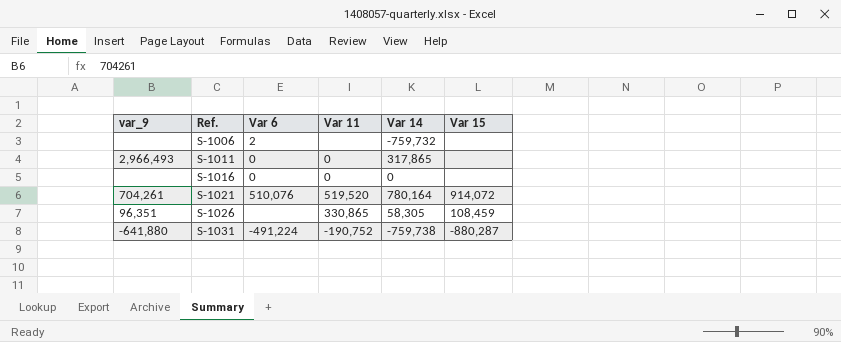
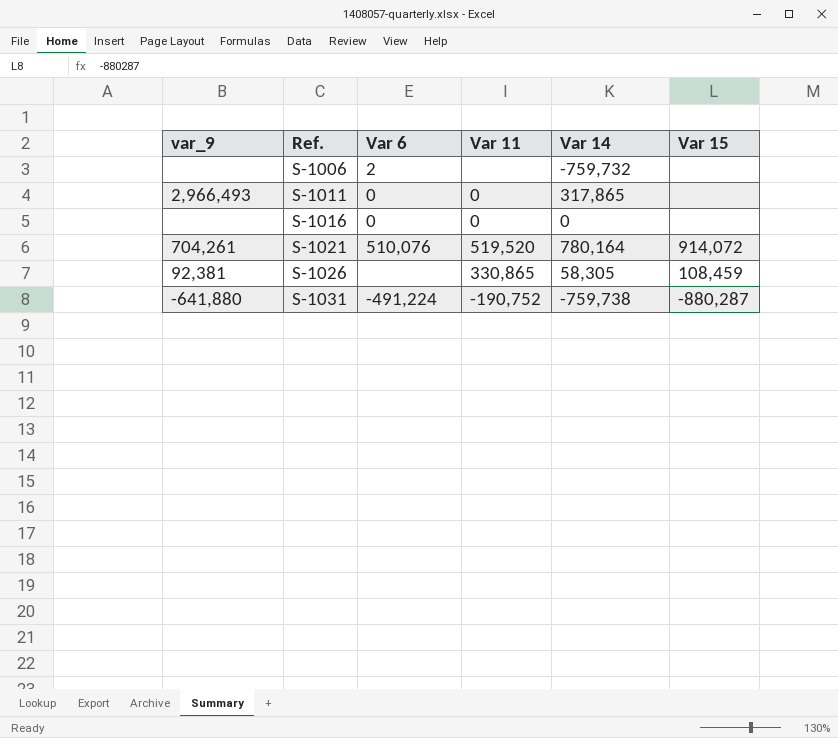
S-1026 | var_9: 96,351 -> 92,381

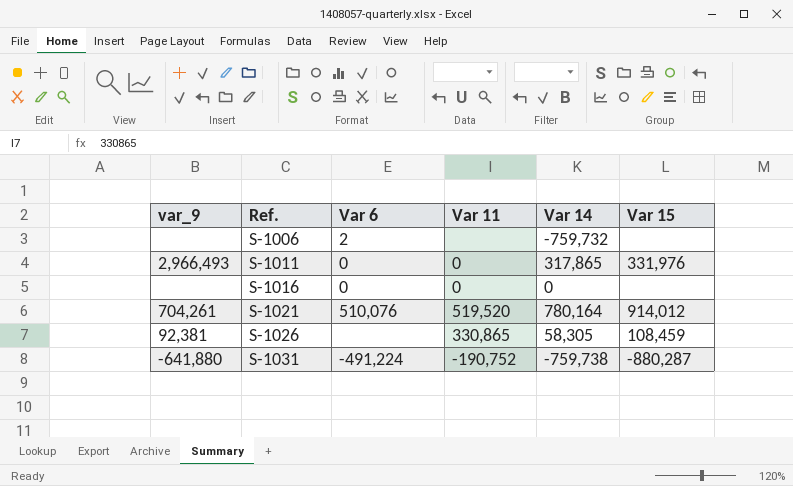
S-1011 | Var 15: none -> 331,976
S-1021 | Var 15: 914,072 -> 914,012

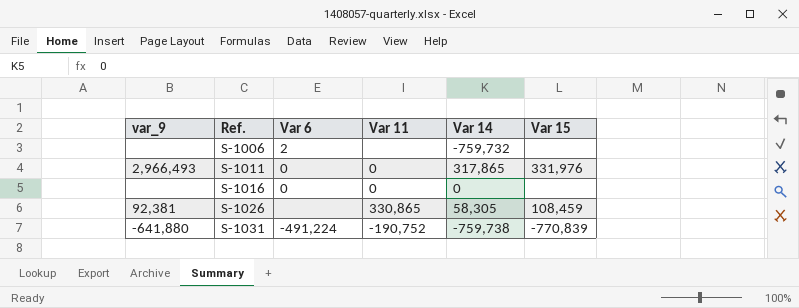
row S-1021: 704,261 | 510,076 | 519,520 | 780,164 | 914,012 -> none
S-1031 | Var 15: -880,287 -> -770,839

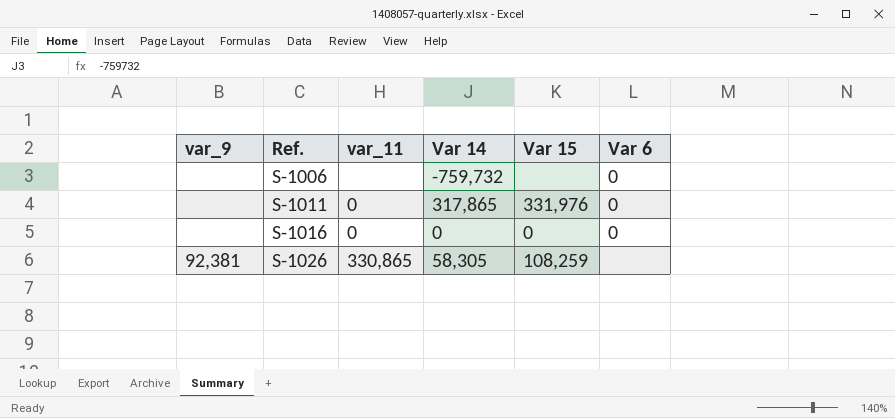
column name: Var 11 -> var_11
column Var 6 | position: 3 -> 6
row S-1031: -641,880 | -491,224 | -190,752 | -759,738 | -770,839 -> none
S-1006 | Var 6: 2 -> 0
S-1011 | var_9: 2,966,493 -> none
S-1016 | Var 15: none -> 0
S-1026 | Var 15: 108,459 -> 108,259

